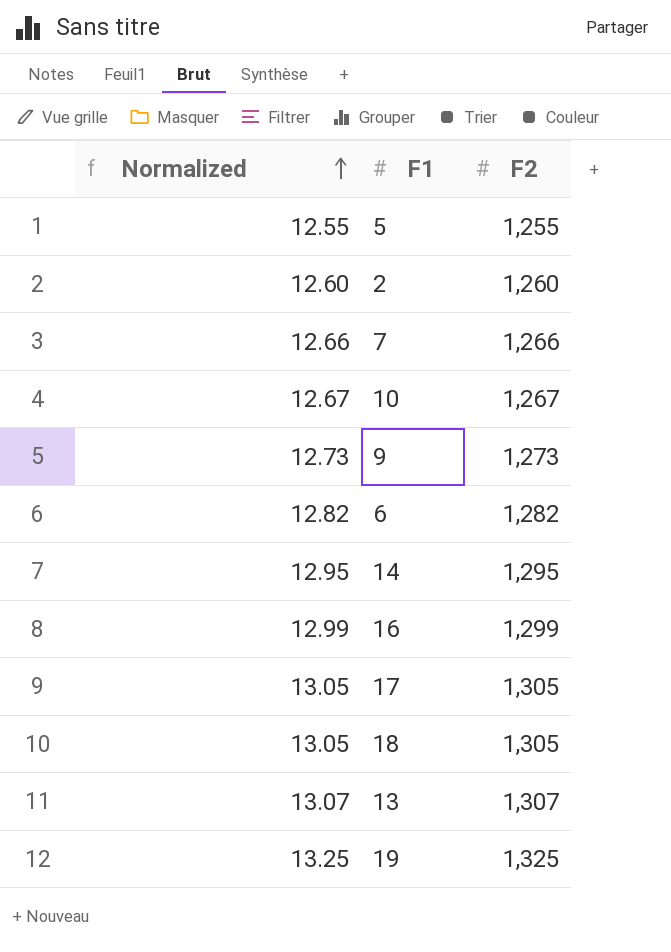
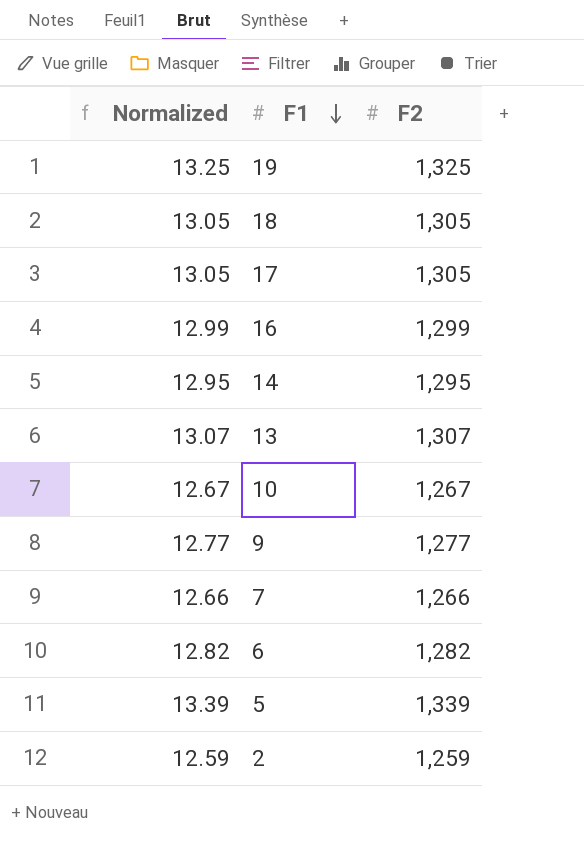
row order: Normalized ascending -> F1 descending
9 | Normalized: 12.73 -> 12.77
9 | F2: 1,273 -> 1,277
5 | Normalized: 12.55 -> 13.39
5 | F2: 1,255 -> 1,339
2 | Normalized: 12.60 -> 12.59
2 | F2: 1,260 -> 1,259

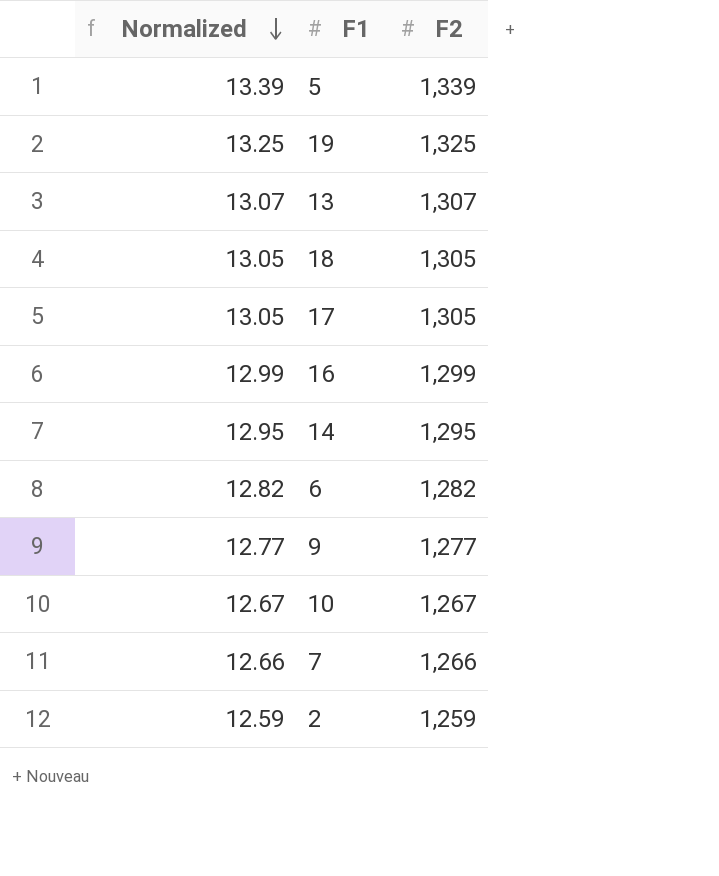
row order: F1 descending -> Normalized descending

